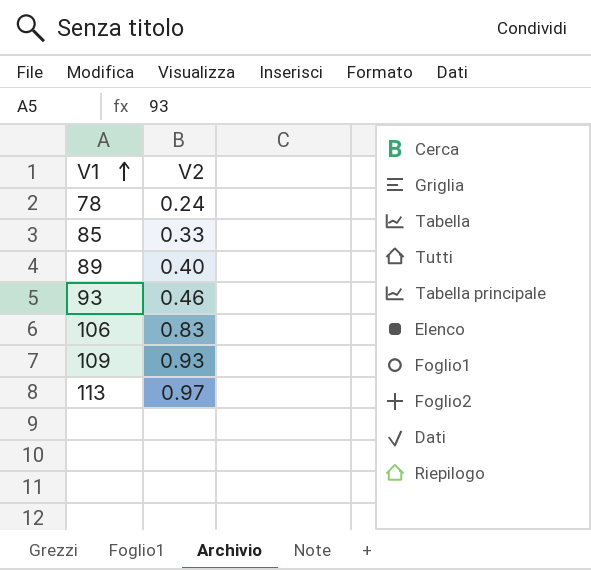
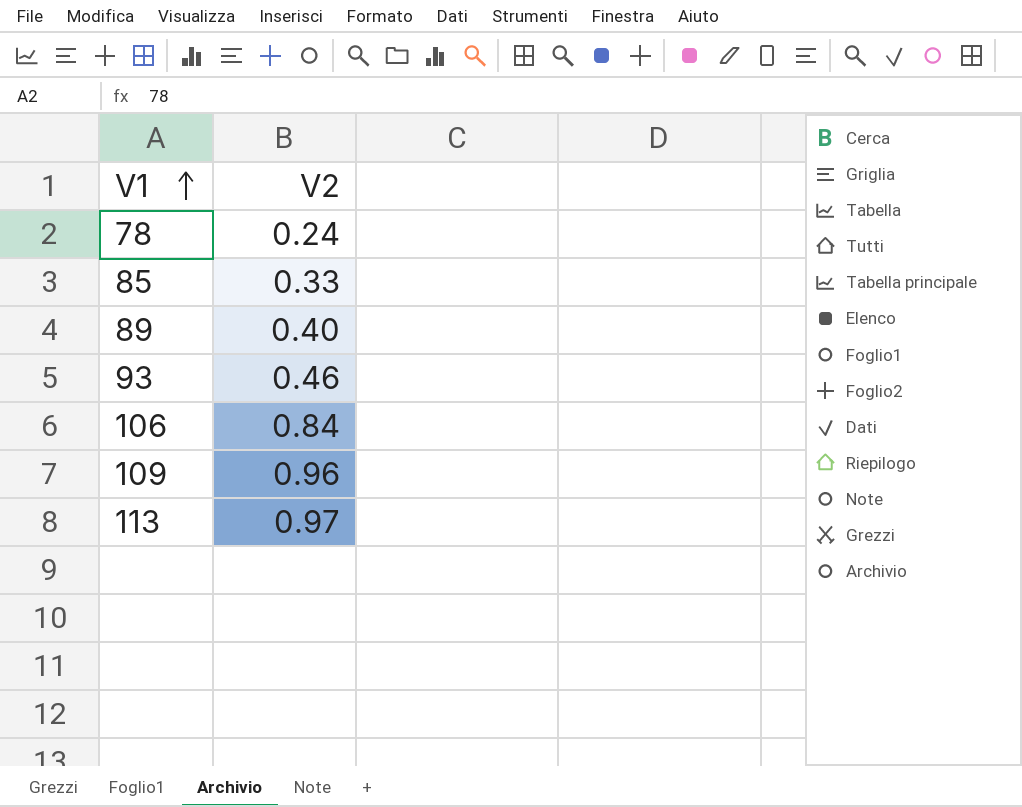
106 | V2: 0.83 -> 0.84
109 | V2: 0.93 -> 0.96

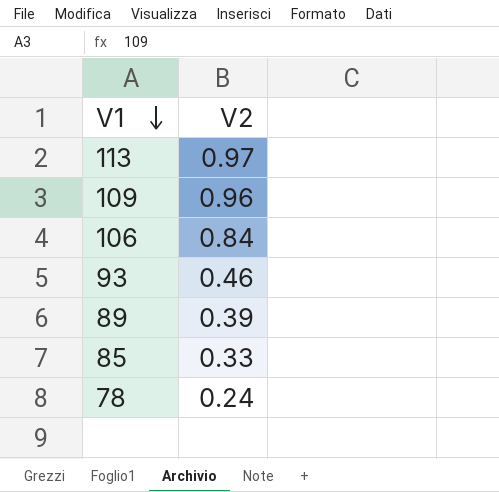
row order: V1 ascending -> V1 descending
89 | V2: 0.40 -> 0.39

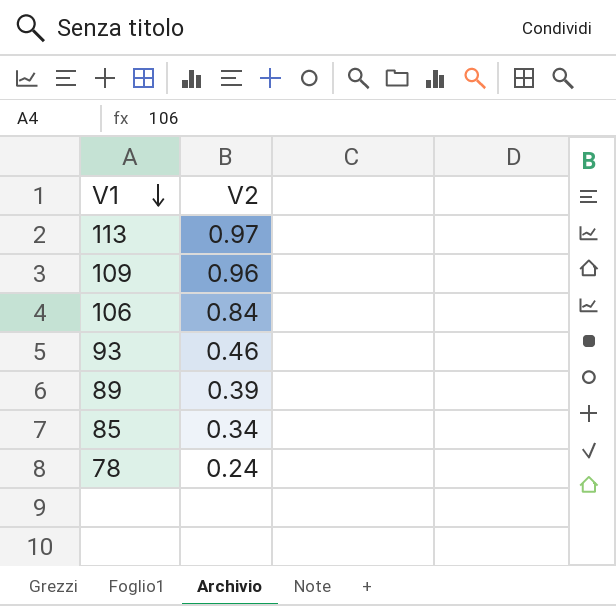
85 | V2: 0.33 -> 0.34

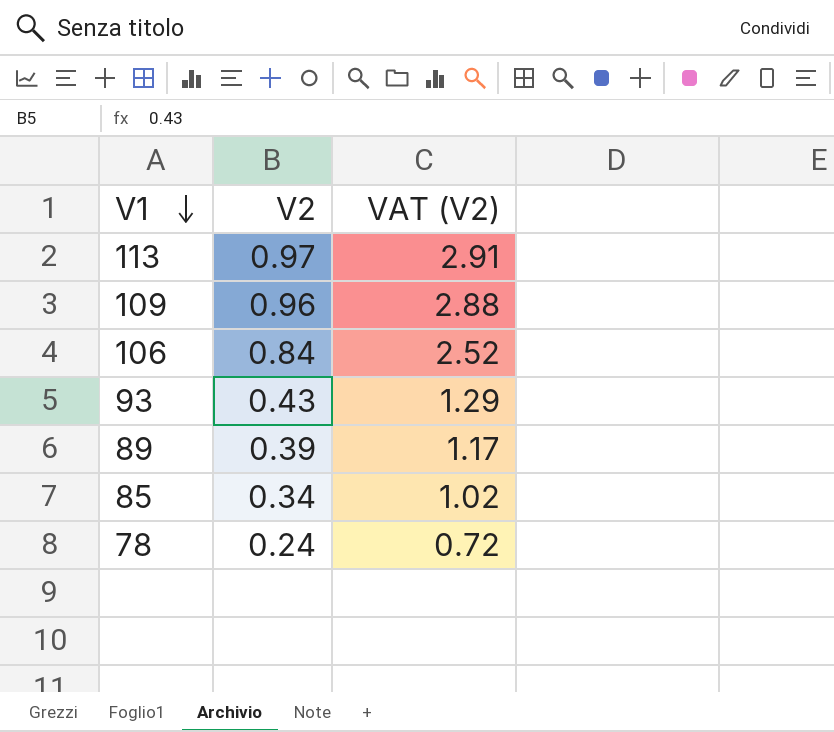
column VAT (V2) | formula: none -> [V2] * 3
93 | V2: 0.46 -> 0.43

